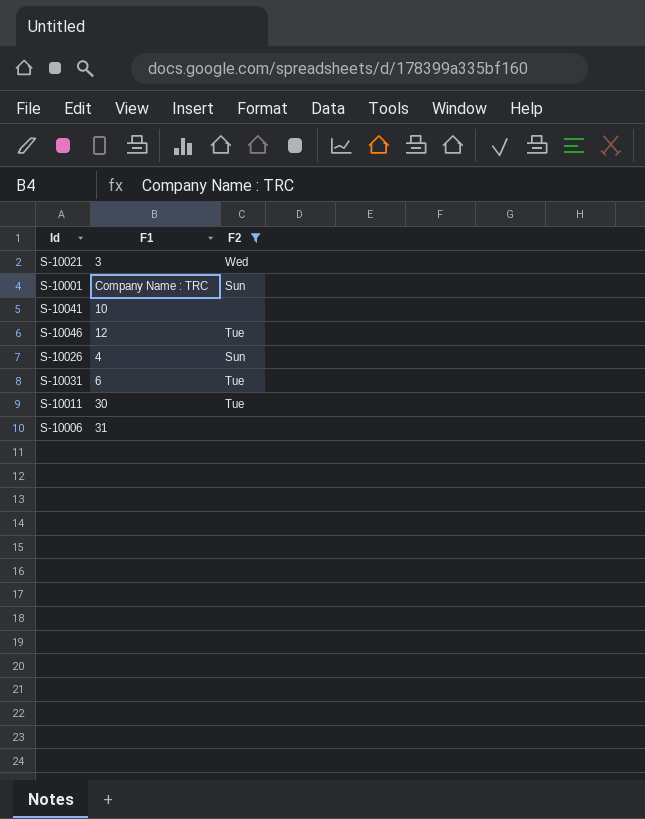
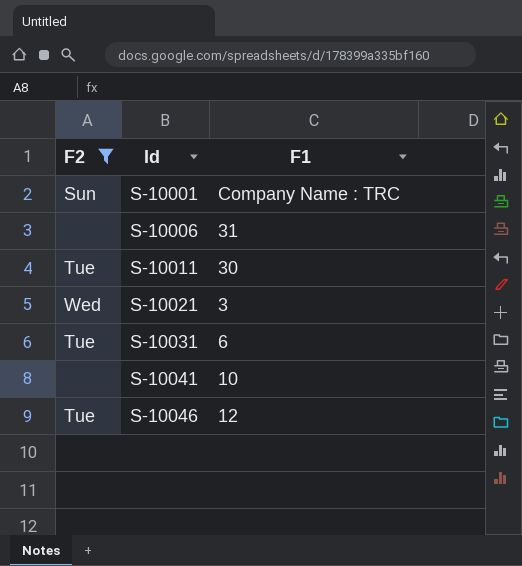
row order: none -> Id ascending
column F2 | position: 3 -> 1
row S-10026: 4 | Sun -> none

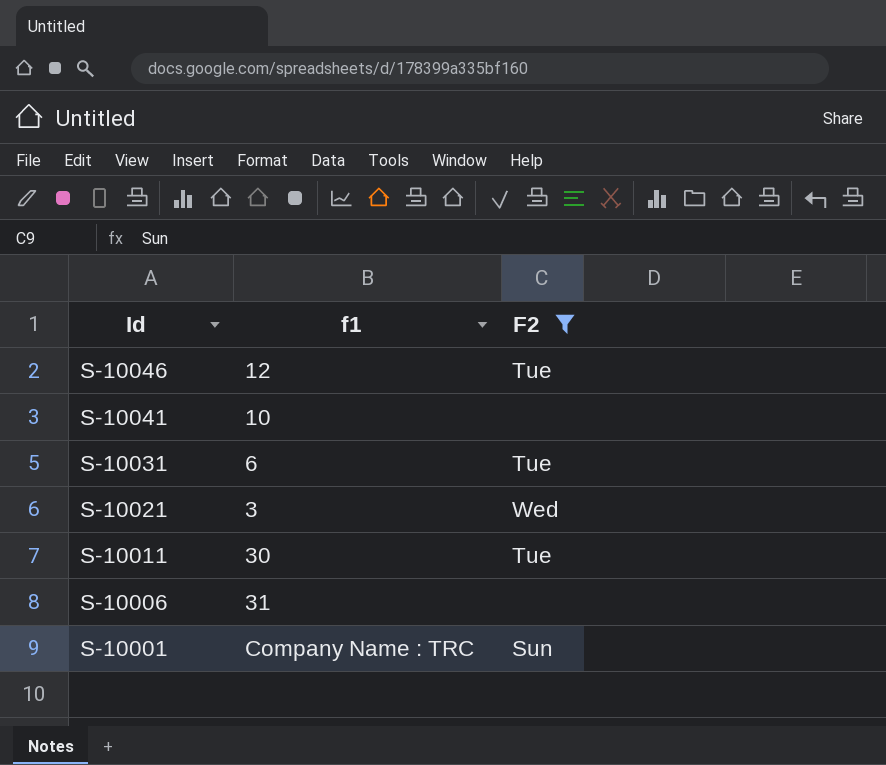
row order: Id ascending -> Id descending
column name: F1 -> f1
column F2 | position: 1 -> 3

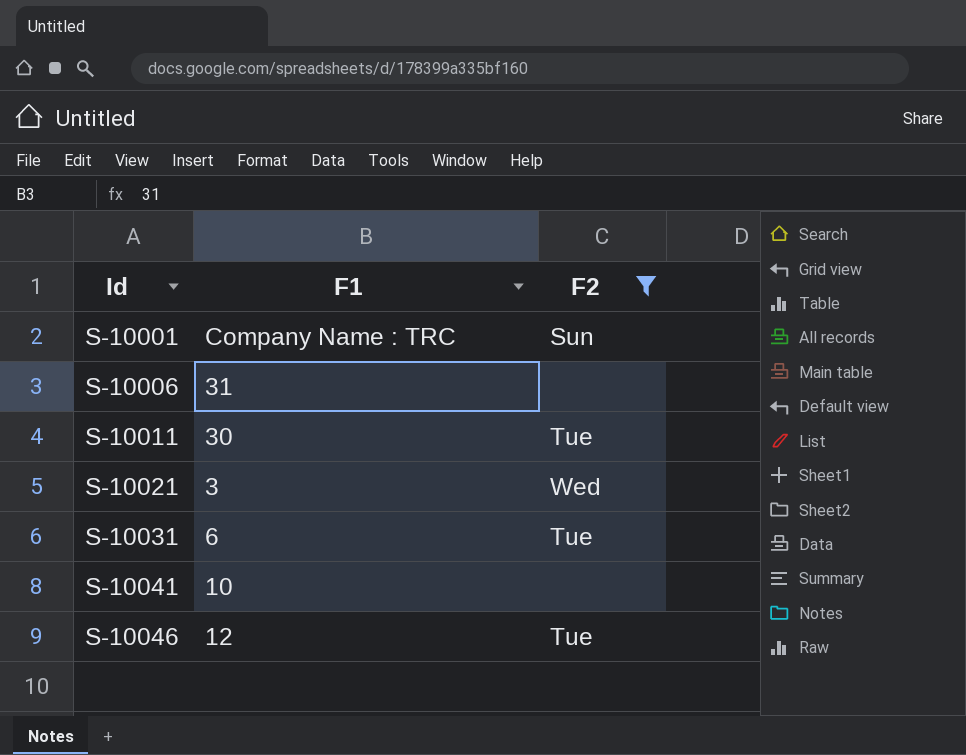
row order: Id descending -> Id ascending
column name: f1 -> F1

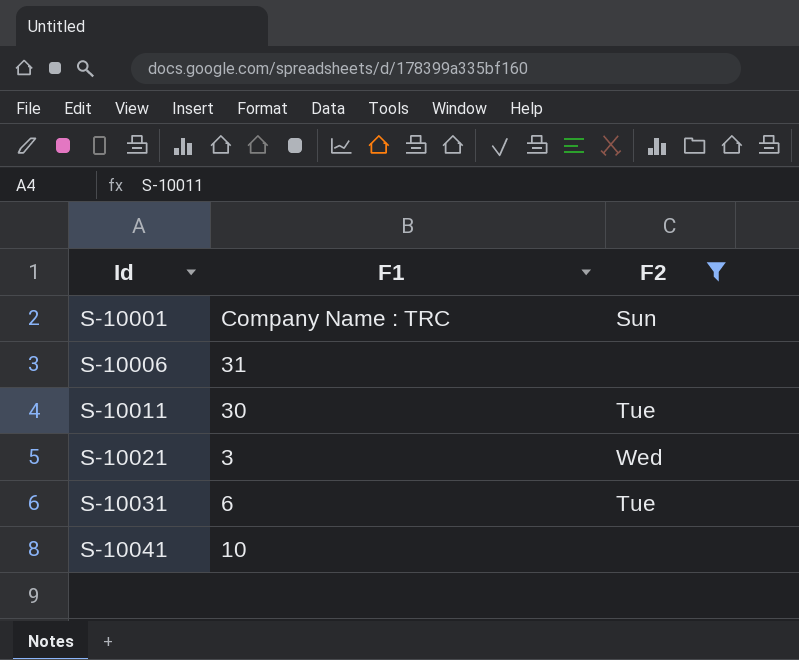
row S-10046: 12 | Tue -> none

